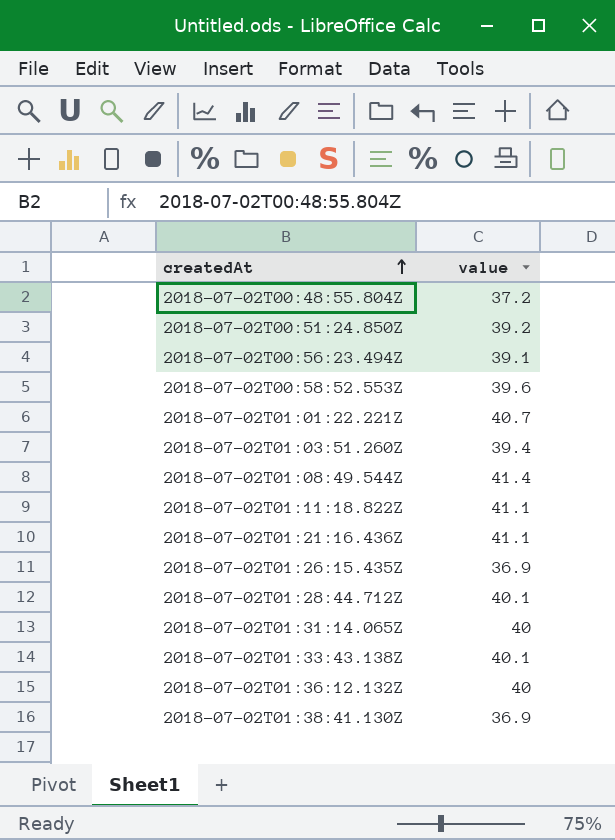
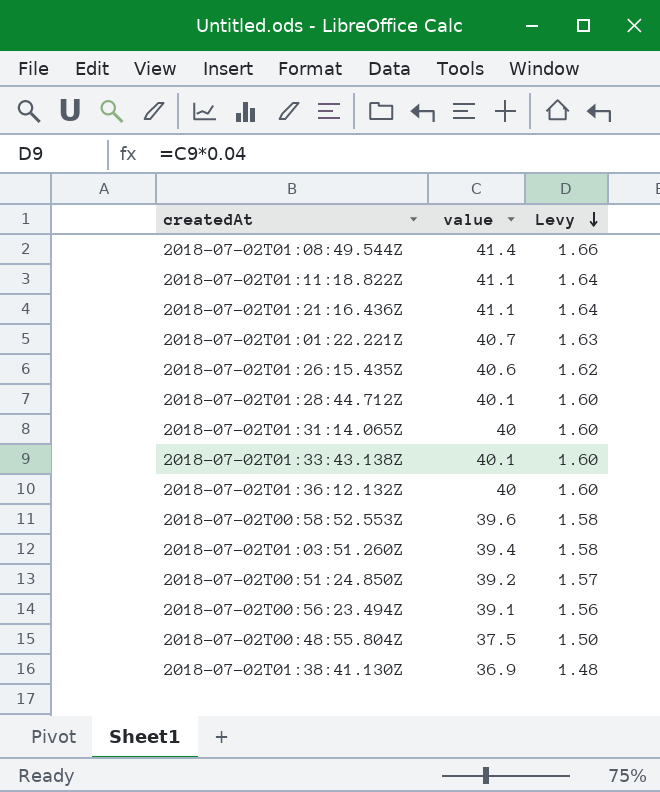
row order: createdAt ascending -> Levy descending
column Levy | formula: none -> [value] * 0.04
2018-07-02T01:26:15.435Z | value: 36.9 -> 40.6
2018-07-02T00:48:55.804Z | value: 37.2 -> 37.5

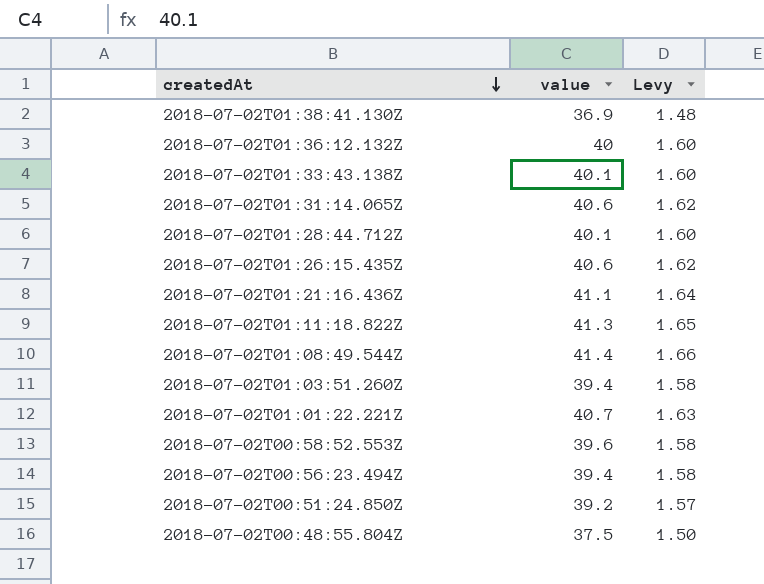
row order: Levy descending -> createdAt descending
2018-07-02T01:31:14.065Z | value: 40 -> 40.6
2018-07-02T01:31:14.065Z | Levy: 1.60 -> 1.62
2018-07-02T01:11:18.822Z | value: 41.1 -> 41.3
2018-07-02T01:11:18.822Z | Levy: 1.64 -> 1.65
2018-07-02T00:56:23.494Z | value: 39.1 -> 39.4
2018-07-02T00:56:23.494Z | Levy: 1.56 -> 1.58

